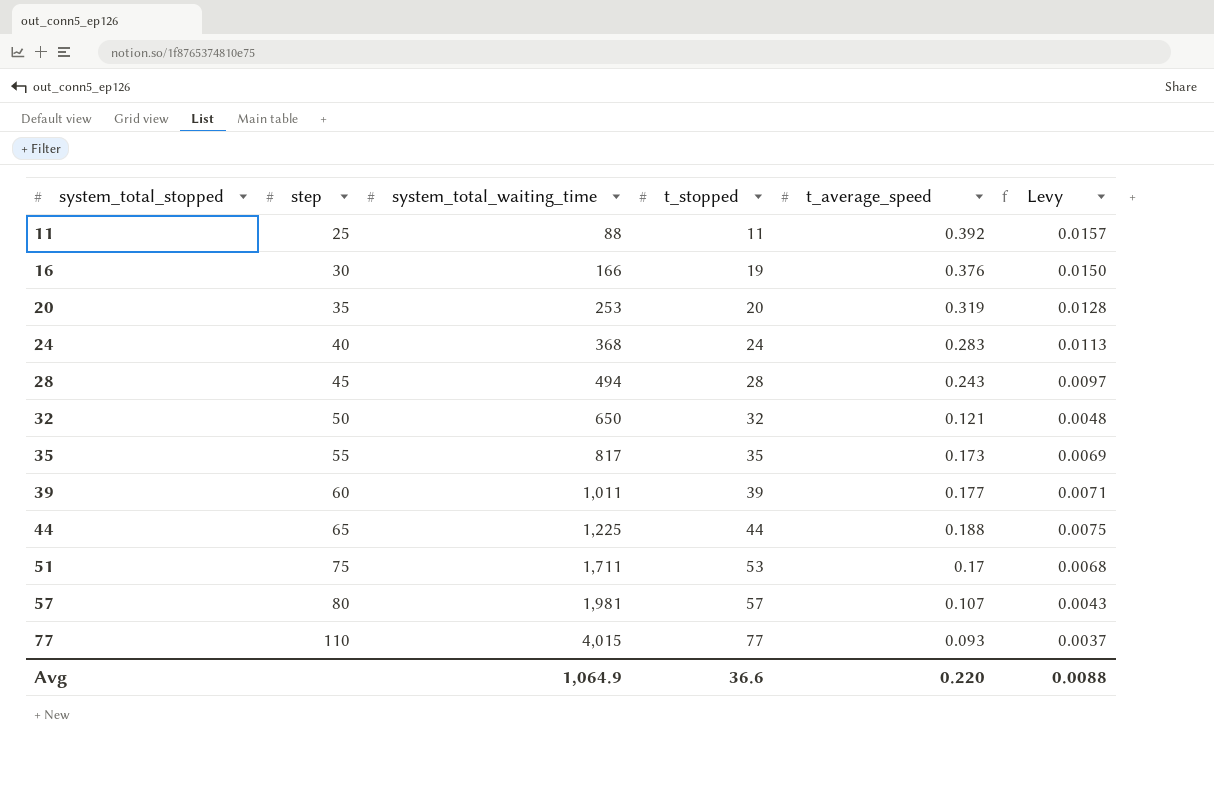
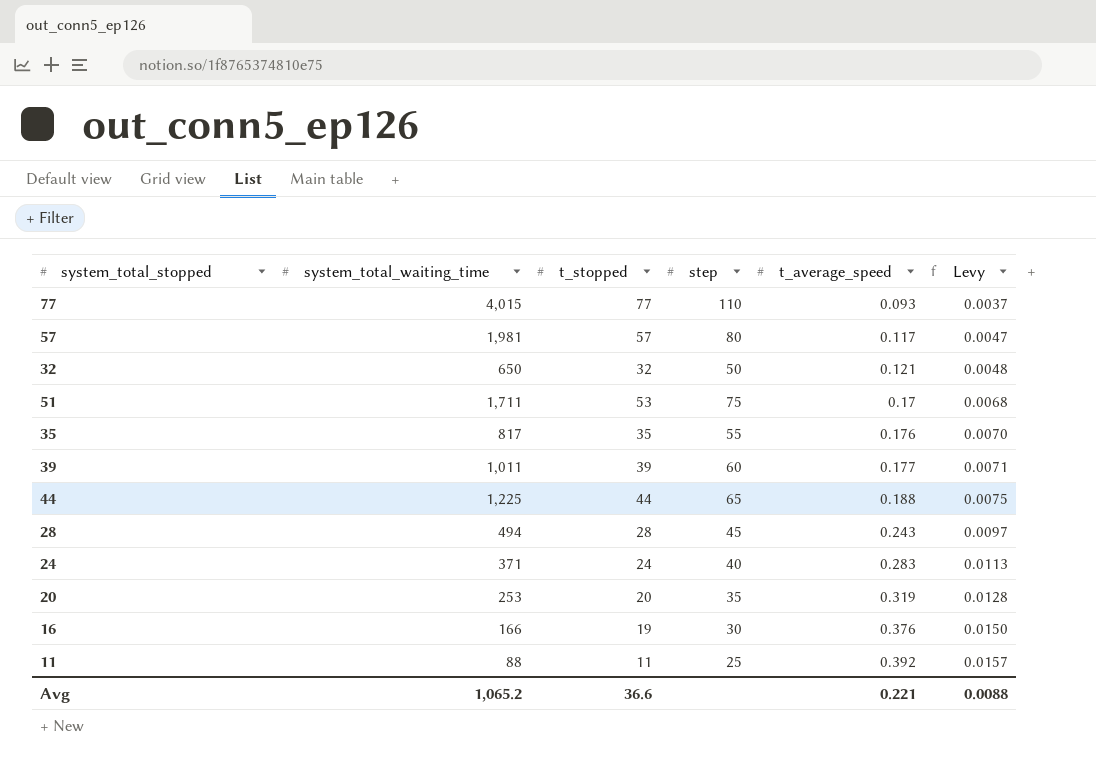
row order: system_total_stopped ascending -> t_average_speed ascending
column step | position: 2 -> 4
57 | t_average_speed: 0.107 -> 0.117
57 | Levy: 0.0043 -> 0.0047
35 | t_average_speed: 0.173 -> 0.176
35 | Levy: 0.0069 -> 0.0070
24 | system_total_waiting_time: 368 -> 371
Avg | system_total_waiting_time: 1,064.9 -> 1,065.2
Avg | t_average_speed: 0.220 -> 0.221

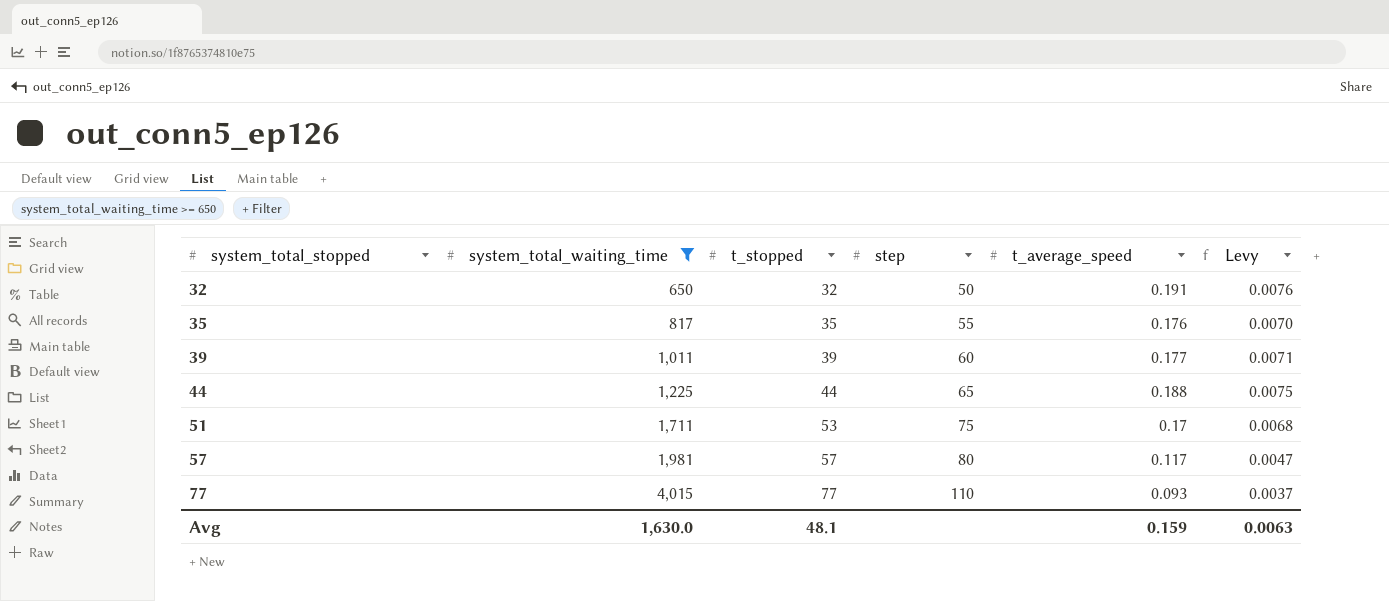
filter: none -> system_total_waiting_time >= 650
row order: t_average_speed ascending -> system_total_stopped ascending
32 | t_average_speed: 0.121 -> 0.191
32 | Levy: 0.0048 -> 0.0076
Avg | system_total_waiting_time: 1,065.2 -> 1,630.0
Avg | t_stopped: 36.6 -> 48.1
Avg | t_average_speed: 0.221 -> 0.159
Avg | Levy: 0.0088 -> 0.0063

